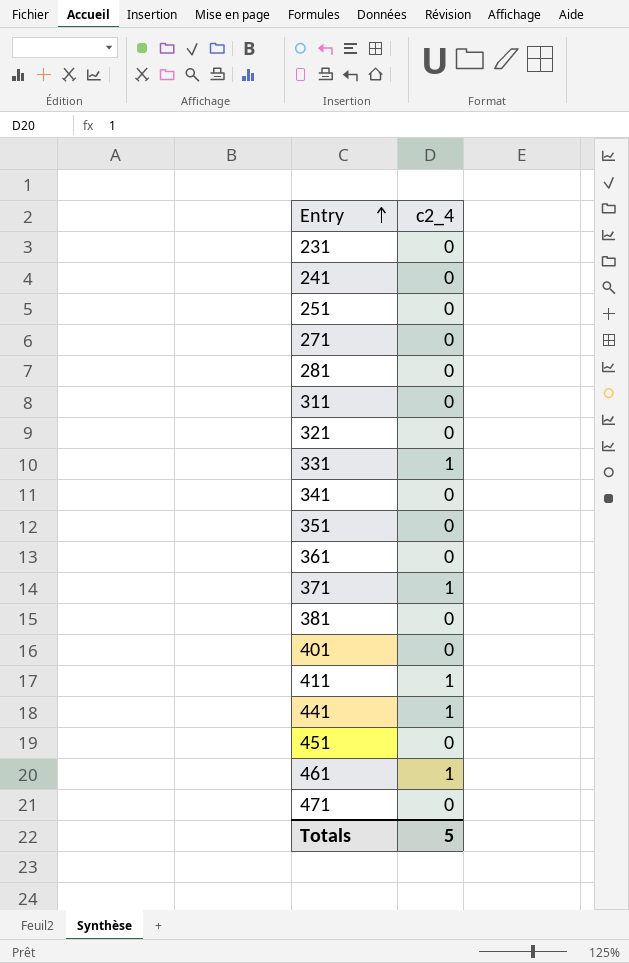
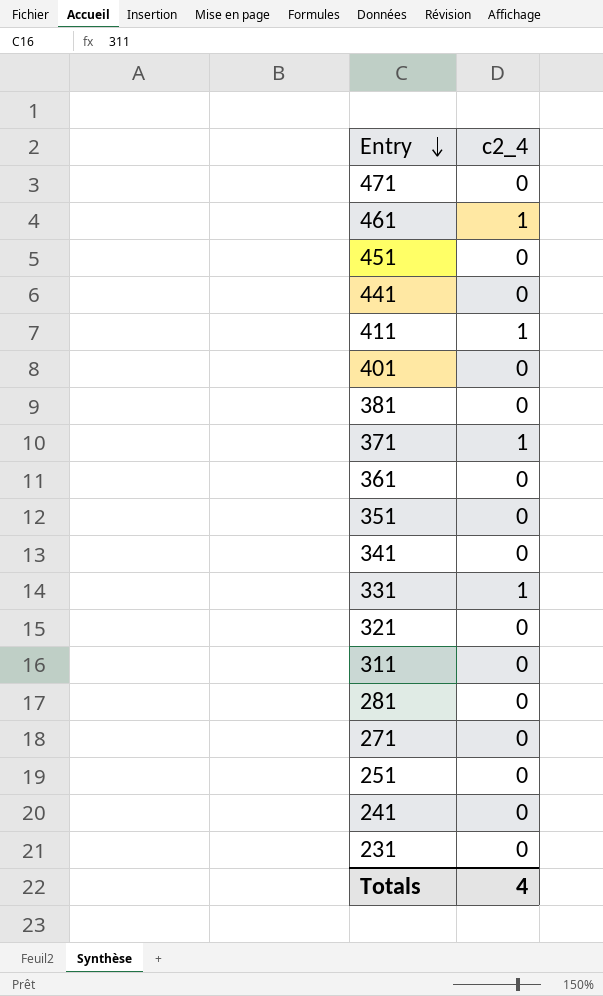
row order: Entry ascending -> Entry descending
441 | c2_4: 1 -> 0
Totals | c2_4: 5 -> 4

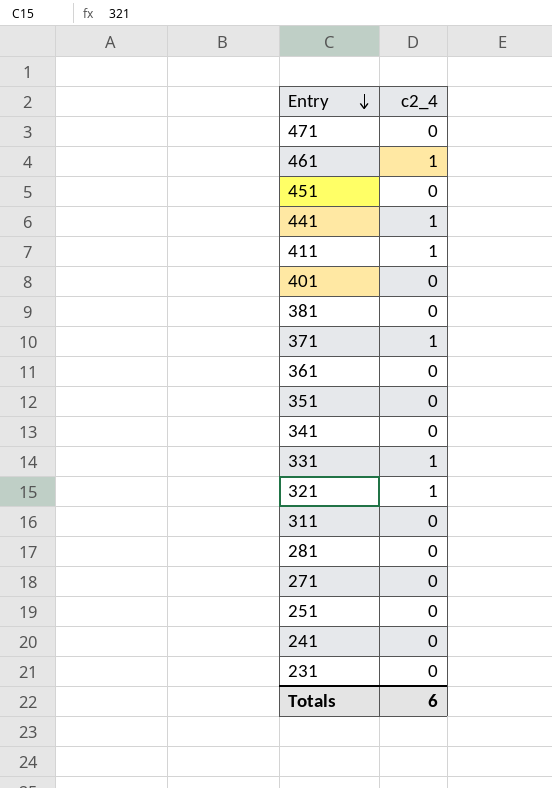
441 | c2_4: 0 -> 1
321 | c2_4: 0 -> 1
Totals | c2_4: 4 -> 6

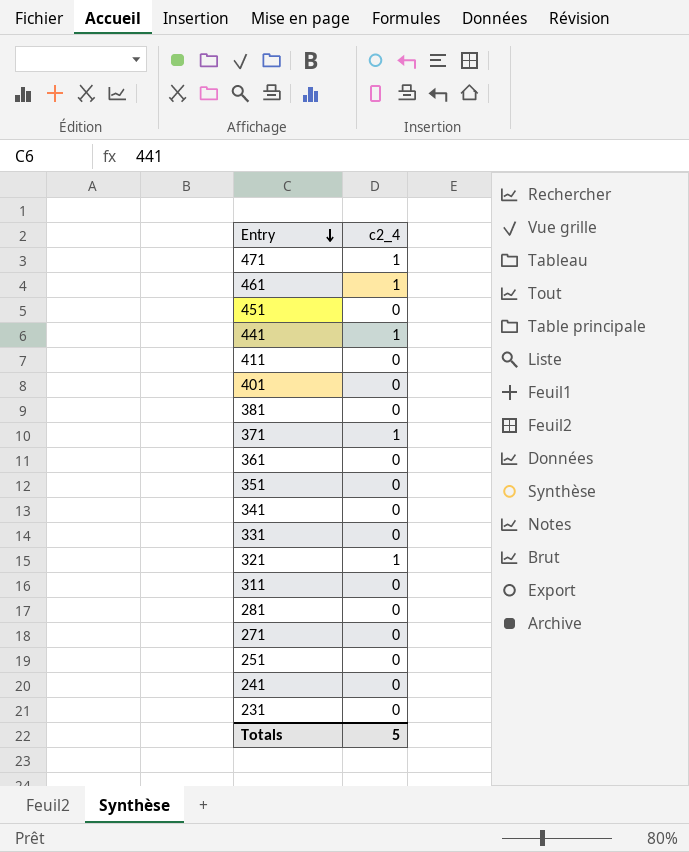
471 | c2_4: 0 -> 1
411 | c2_4: 1 -> 0
331 | c2_4: 1 -> 0
Totals | c2_4: 6 -> 5

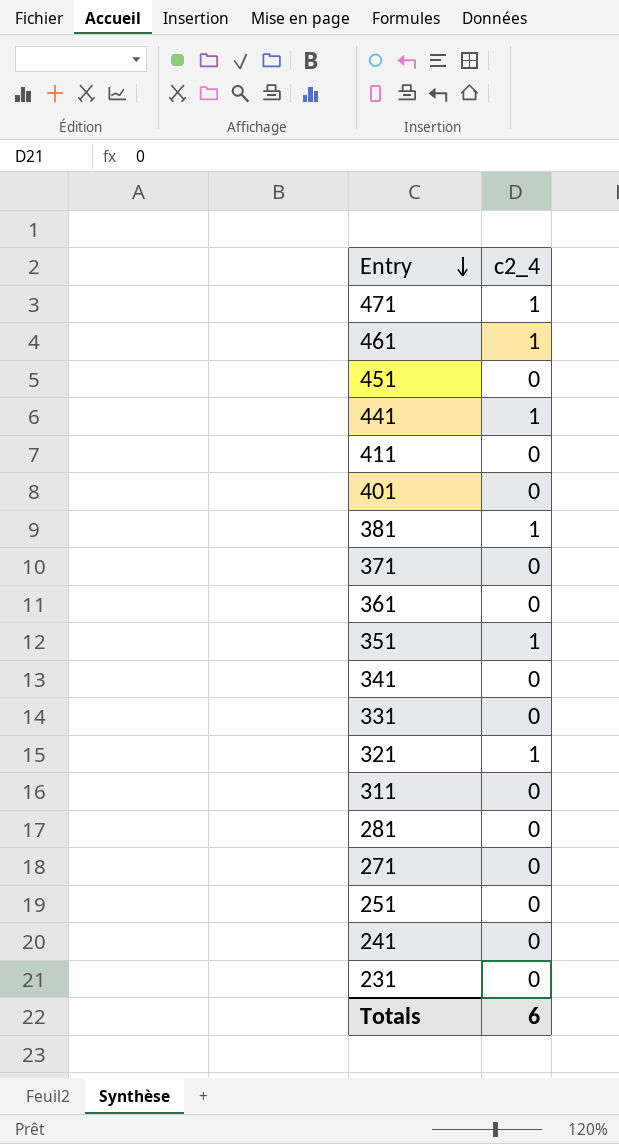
381 | c2_4: 0 -> 1
371 | c2_4: 1 -> 0
351 | c2_4: 0 -> 1
Totals | c2_4: 5 -> 6

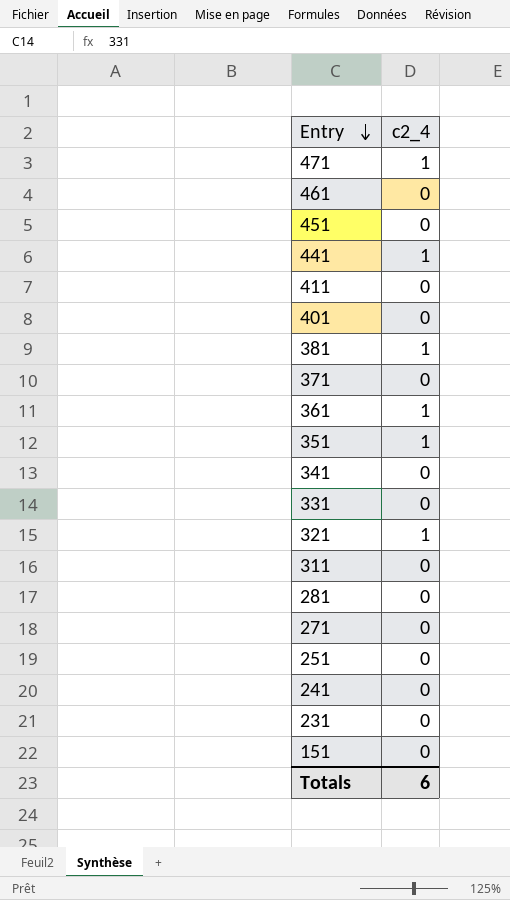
461 | c2_4: 1 -> 0
361 | c2_4: 0 -> 1
row 151: none -> 0

